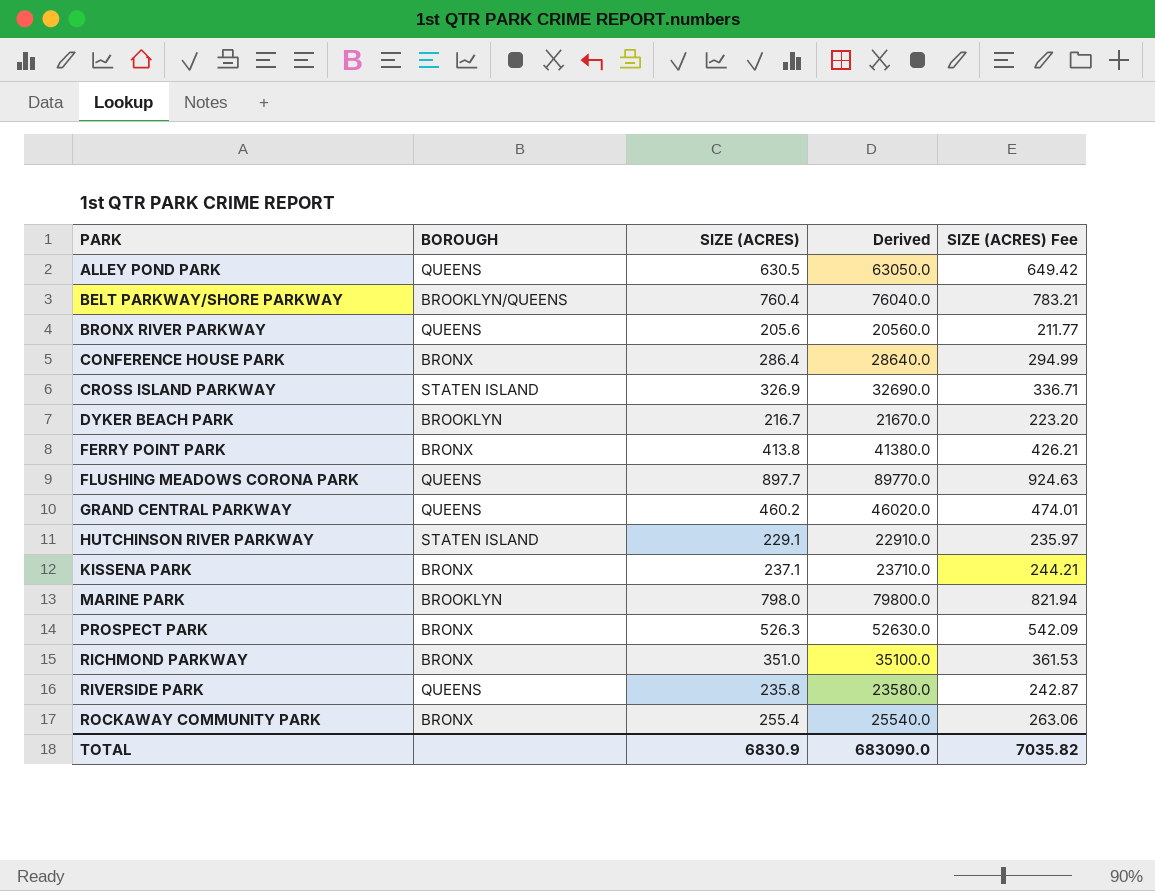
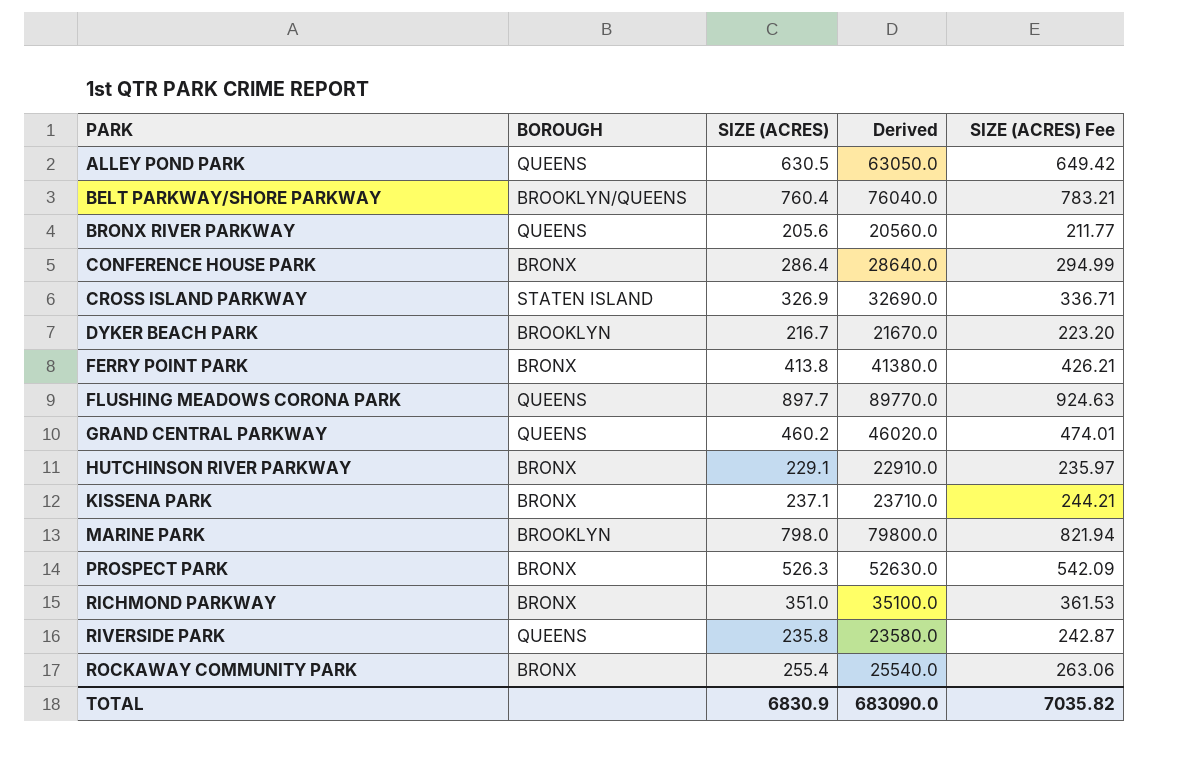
HUTCHINSON RIVER PARKWAY | BOROUGH: STATEN ISLAND -> BRONX

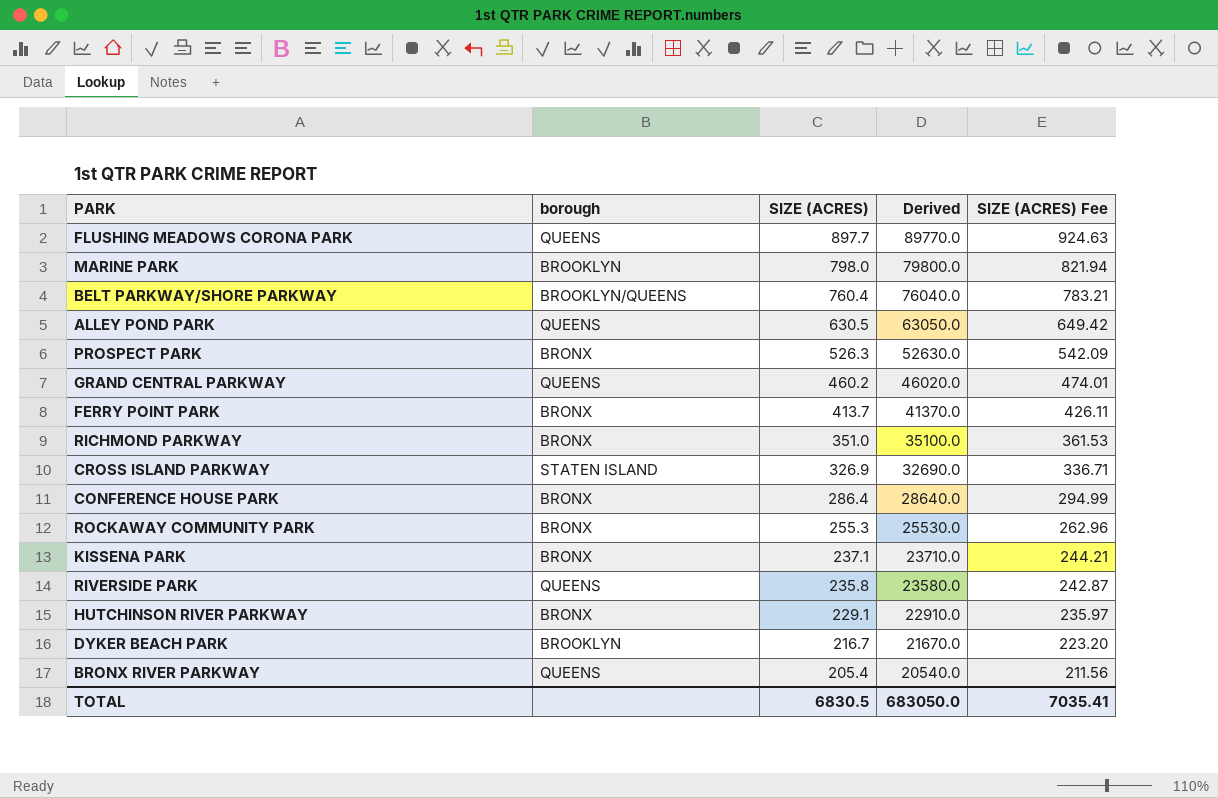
row order: PARK ascending -> SIZE (ACRES) descending
column name: BOROUGH -> borough
FERRY POINT PARK | SIZE (ACRES): 413.8 -> 413.7
FERRY POINT PARK | Derived: 41380.0 -> 41370.0
FERRY POINT PARK | SIZE (ACRES) Fee: 426.21 -> 426.11
ROCKAWAY COMMUNITY PARK | SIZE (ACRES): 255.4 -> 255.3
ROCKAWAY COMMUNITY PARK | Derived: 25540.0 -> 25530.0
ROCKAWAY COMMUNITY PARK | SIZE (ACRES) Fee: 263.06 -> 262.96
BRONX RIVER PARKWAY | SIZE (ACRES): 205.6 -> 205.4
BRONX RIVER PARKWAY | Derived: 20560.0 -> 20540.0
BRONX RIVER PARKWAY | SIZE (ACRES) Fee: 211.77 -> 211.56
TOTAL | SIZE (ACRES): 6830.9 -> 6830.5
TOTAL | Derived: 683090.0 -> 683050.0
TOTAL | SIZE (ACRES) Fee: 7035.82 -> 7035.41

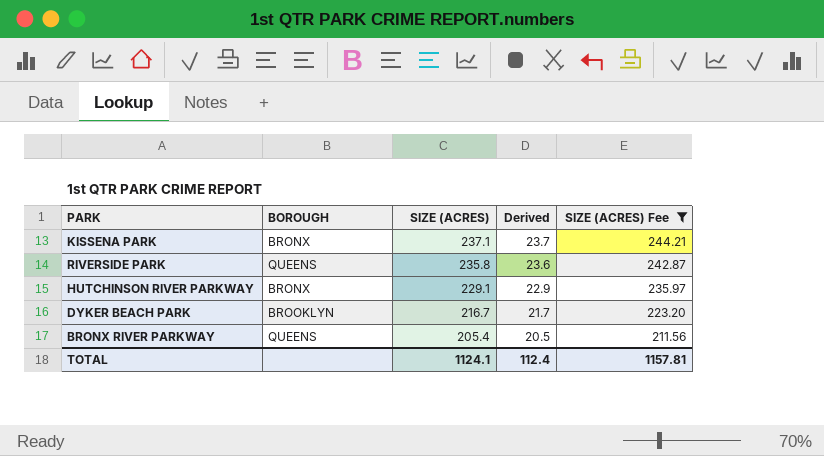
filter: none -> SIZE (ACRES) Fee <= 244.21
column name: borough -> BOROUGH
column Derived | formula: [SIZE (ACRES)] * 100 -> [SIZE (ACRES)] * 0.1
TOTAL | SIZE (ACRES): 6830.5 -> 1124.1
TOTAL | Derived: 683050.0 -> 112.4
TOTAL | SIZE (ACRES) Fee: 7035.41 -> 1157.81

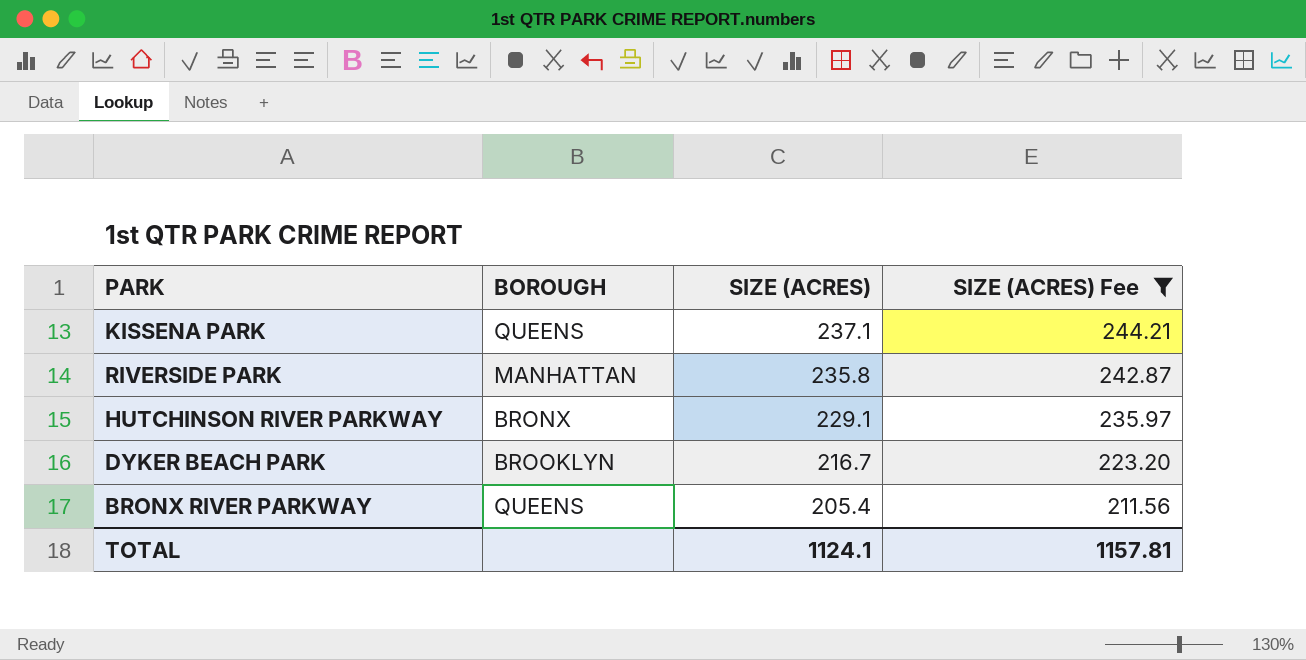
column Derived | formula: [SIZE (ACRES)] * 0.1 -> none
KISSENA PARK | BOROUGH: BRONX -> QUEENS
RIVERSIDE PARK | BOROUGH: QUEENS -> MANHATTAN

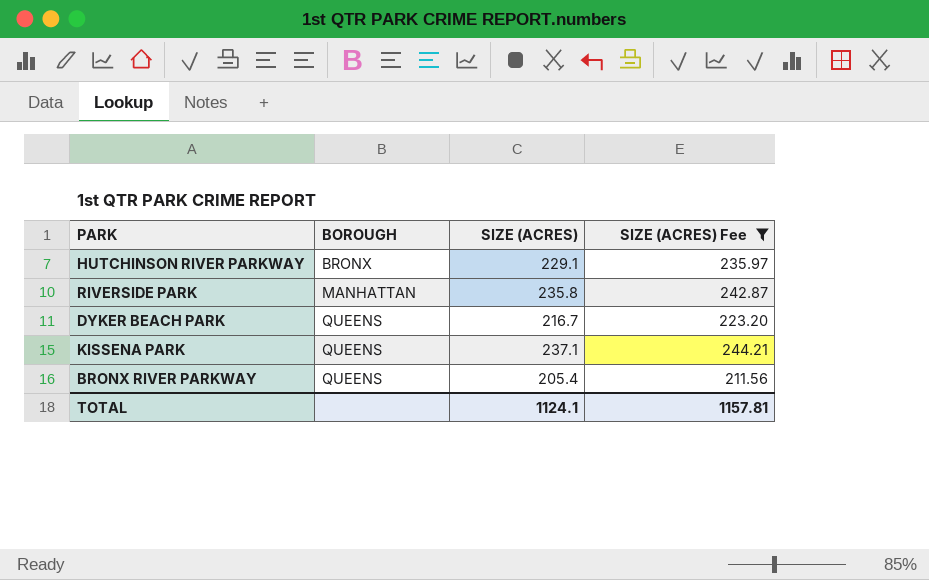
row order: SIZE (ACRES) descending -> BOROUGH ascending
DYKER BEACH PARK | BOROUGH: BROOKLYN -> QUEENS

